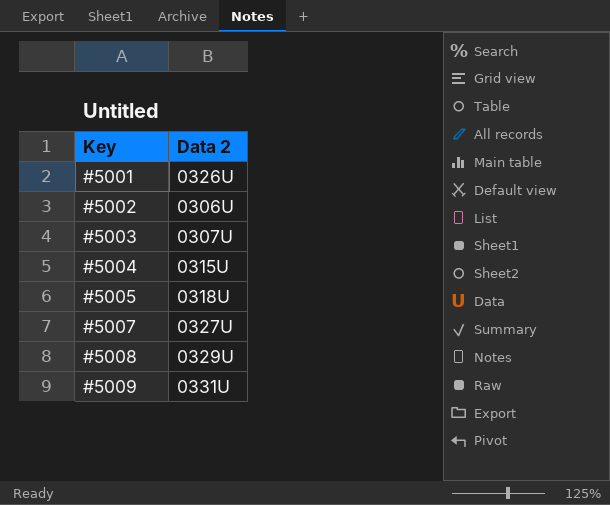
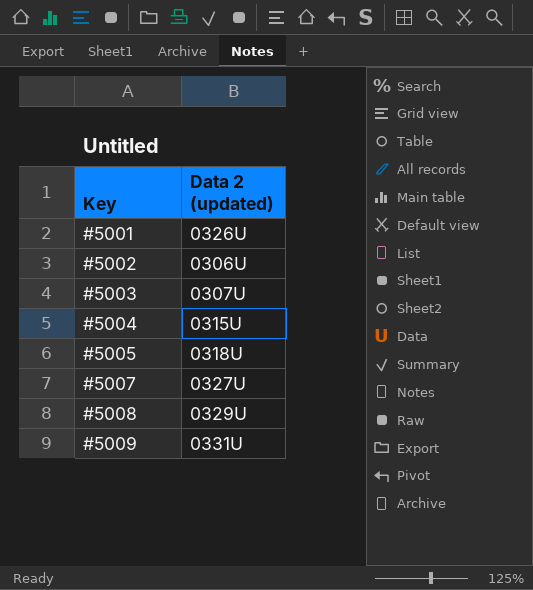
column name: Data 2 -> Data 2 (updated)

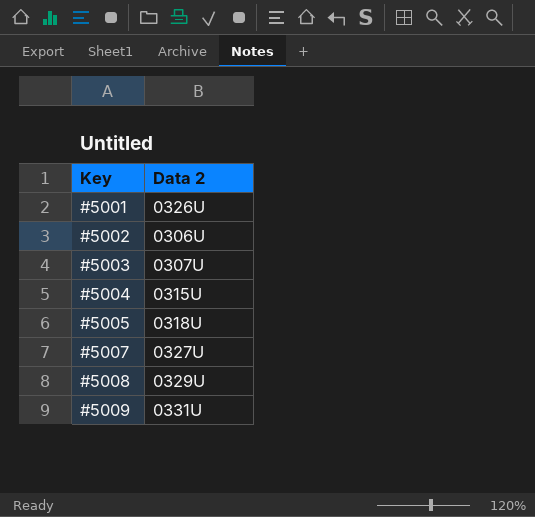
column name: Data 2 (updated) -> Data 2

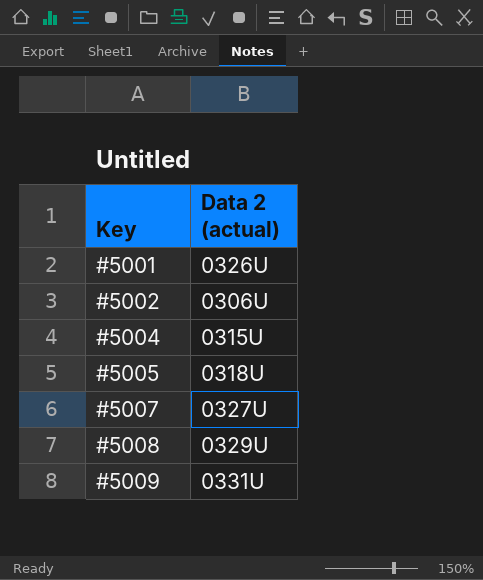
column name: Data 2 -> Data 2 (actual)
row #5003: 0307U -> none

